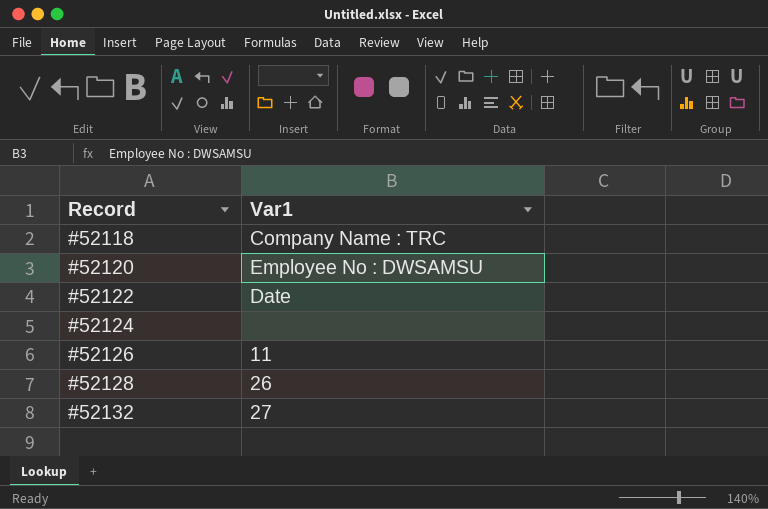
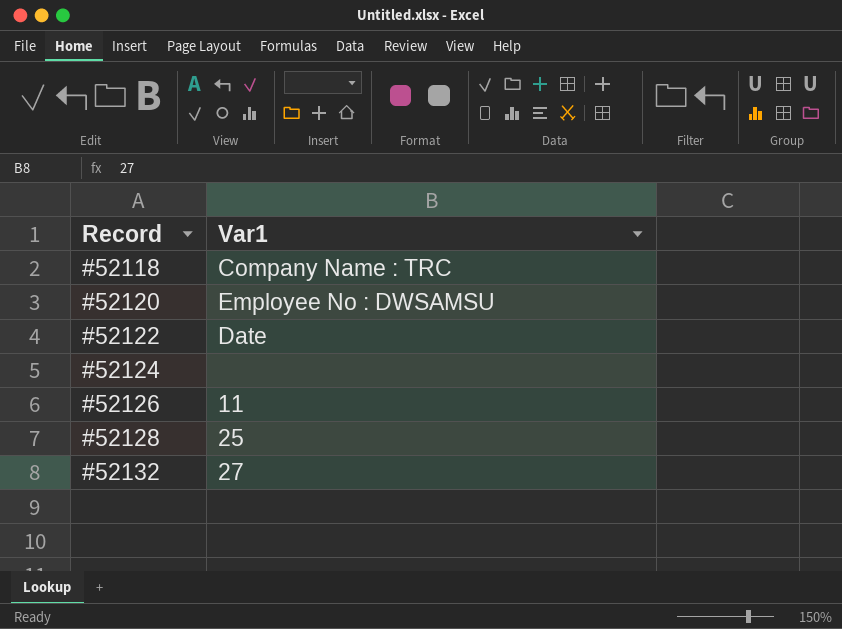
#52128 | Var1: 26 -> 25

